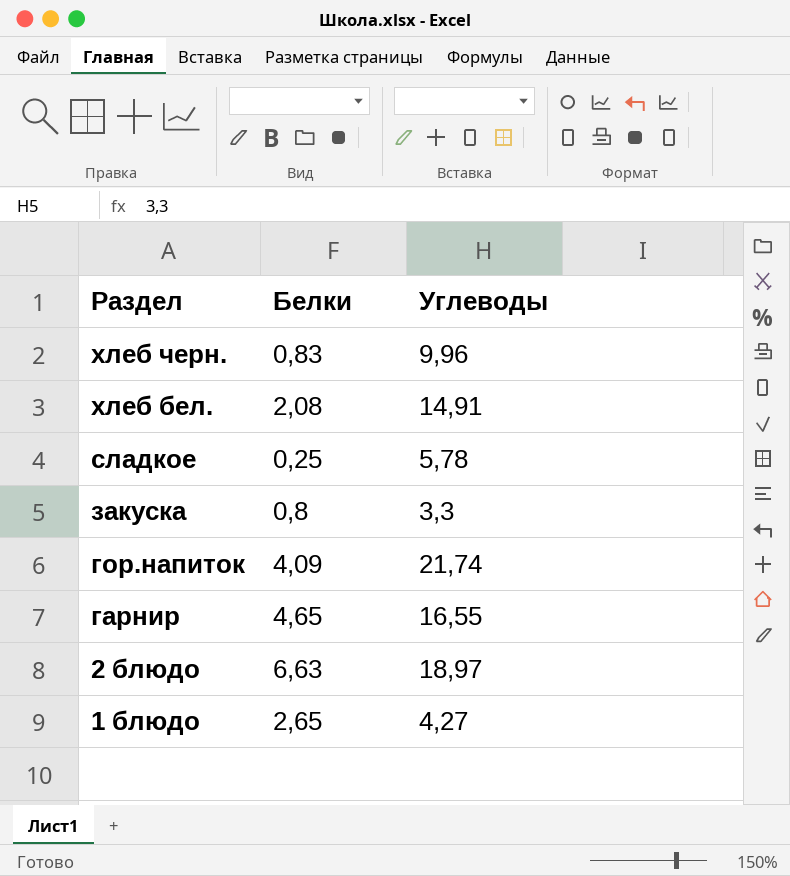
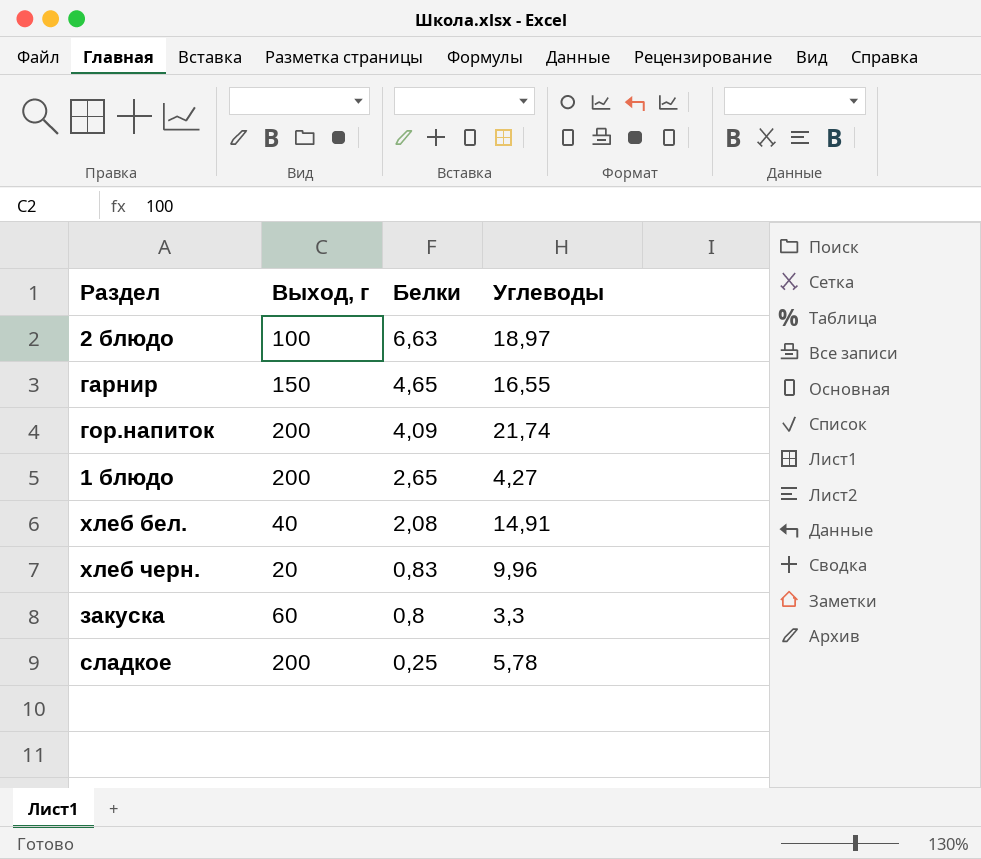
row order: Раздел descending -> Белки descending
column Выход, г | position: none -> 2

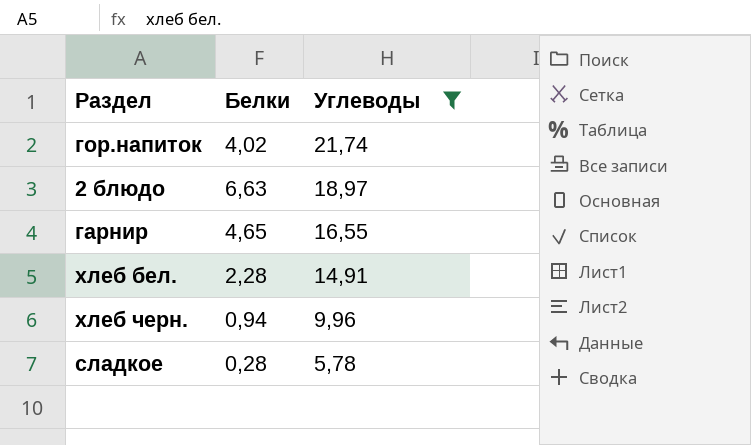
filter: none -> Углеводы >= 5,78
row order: Белки descending -> Углеводы descending
column Выход, г | position: 2 -> none
гор.напиток | Белки: 4,09 -> 4,02
хлеб бел. | Белки: 2,08 -> 2,28
хлеб черн. | Белки: 0,83 -> 0,94
сладкое | Белки: 0,25 -> 0,28

